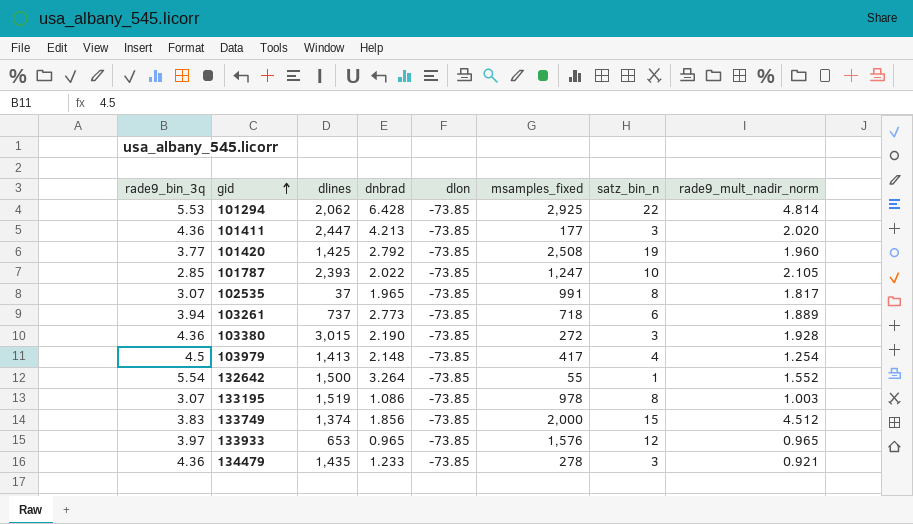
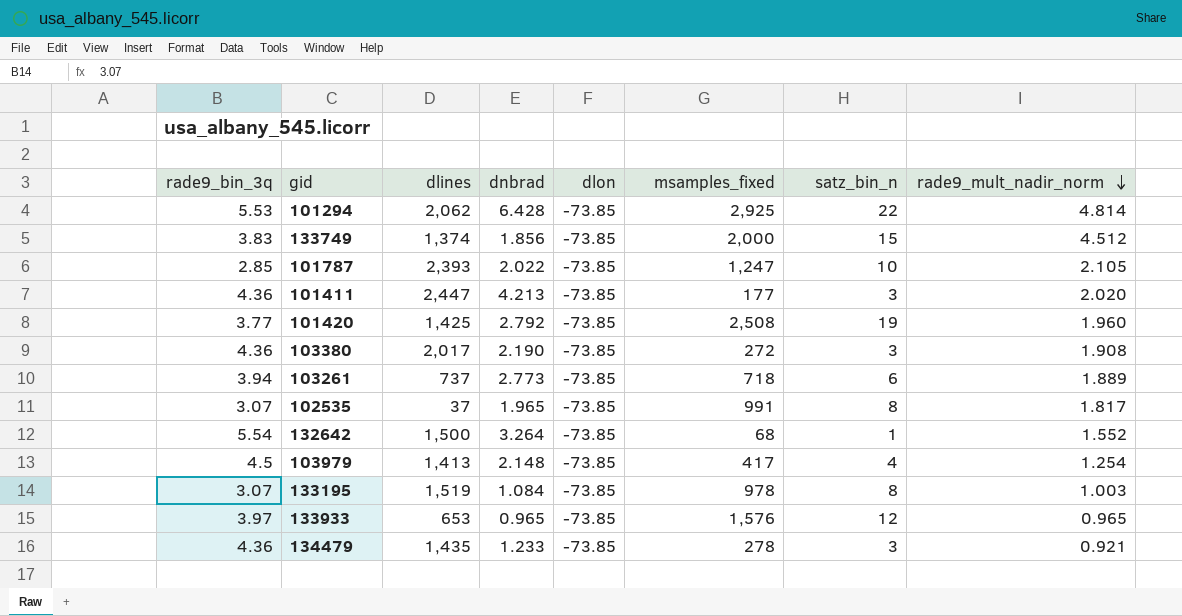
row order: gid ascending -> rade9_mult_nadir_norm descending
103380 | dlines: 3,015 -> 2,017
103380 | rade9_mult_nadir_norm: 1.928 -> 1.908
132642 | msamples_fixed: 55 -> 68
133195 | dnbrad: 1.086 -> 1.084

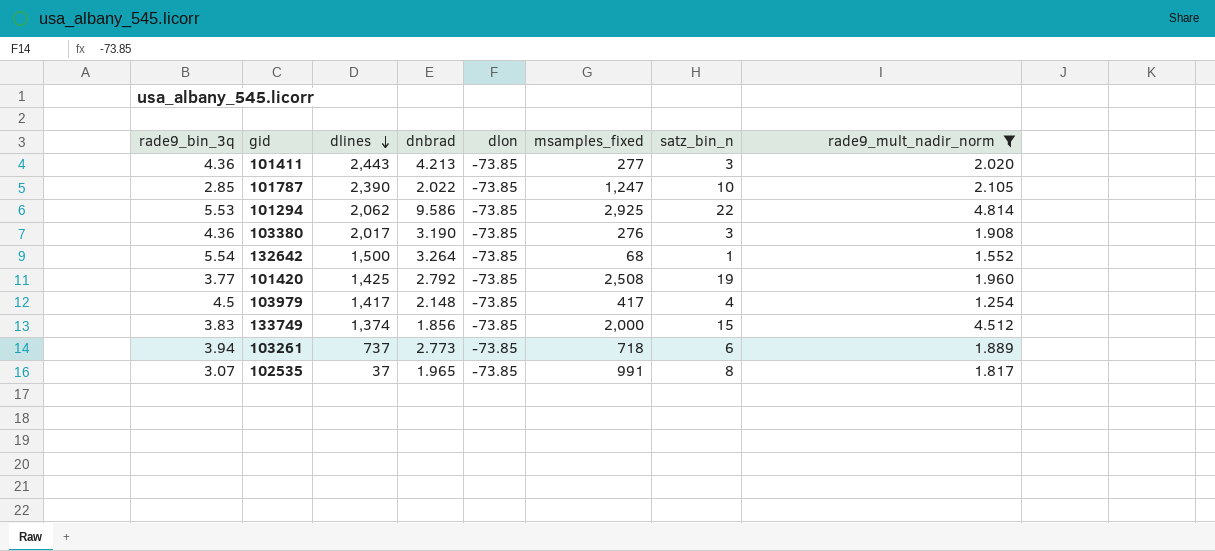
filter: none -> rade9_mult_nadir_norm >= 1.254
row order: rade9_mult_nadir_norm descending -> dlines descending
101411 | dlines: 2,447 -> 2,443
101411 | msamples_fixed: 177 -> 277
101787 | dlines: 2,393 -> 2,390
101294 | dnbrad: 6.428 -> 9.586
103380 | dnbrad: 2.190 -> 3.190
103380 | msamples_fixed: 272 -> 276
103979 | dlines: 1,413 -> 1,417

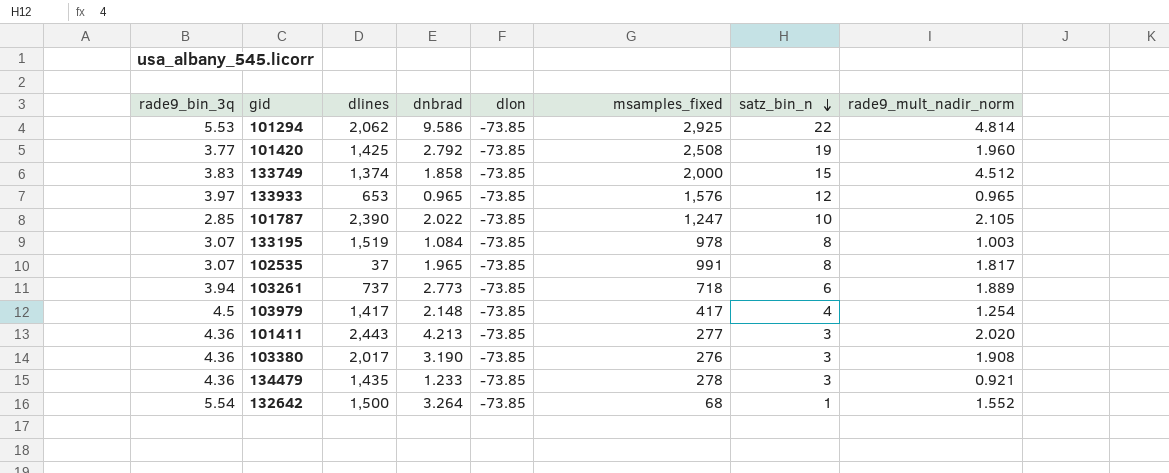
filter: rade9_mult_nadir_norm >= 1.254 -> none
row order: dlines descending -> satz_bin_n descending
133749 | dnbrad: 1.856 -> 1.858

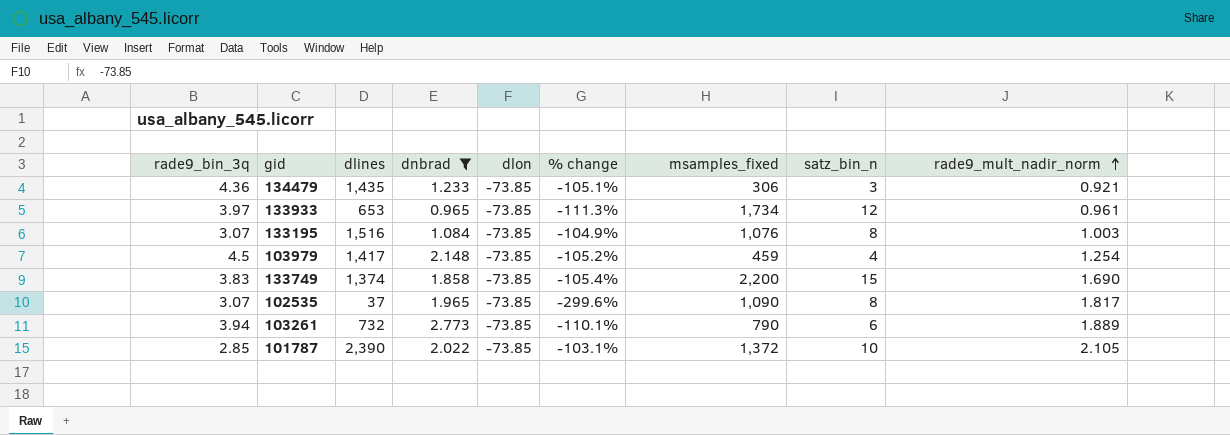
filter: none -> dnbrad <= 2.773
row order: satz_bin_n descending -> rade9_mult_nadir_norm ascending
column % change | formula: none -> ([dlon] - [dlines]) / [dlines]
134479 | msamples_fixed: 278 -> 306
133933 | msamples_fixed: 1,576 -> 1,734
133933 | rade9_mult_nadir_norm: 0.965 -> 0.961
133195 | dlines: 1,519 -> 1,516
133195 | msamples_fixed: 978 -> 1,076
103979 | msamples_fixed: 417 -> 459
133749 | msamples_fixed: 2,000 -> 2,200
133749 | rade9_mult_nadir_norm: 4.512 -> 1.690
102535 | msamples_fixed: 991 -> 1,090
103261 | dlines: 737 -> 732
103261 | msamples_fixed: 718 -> 790
101787 | msamples_fixed: 1,247 -> 1,372

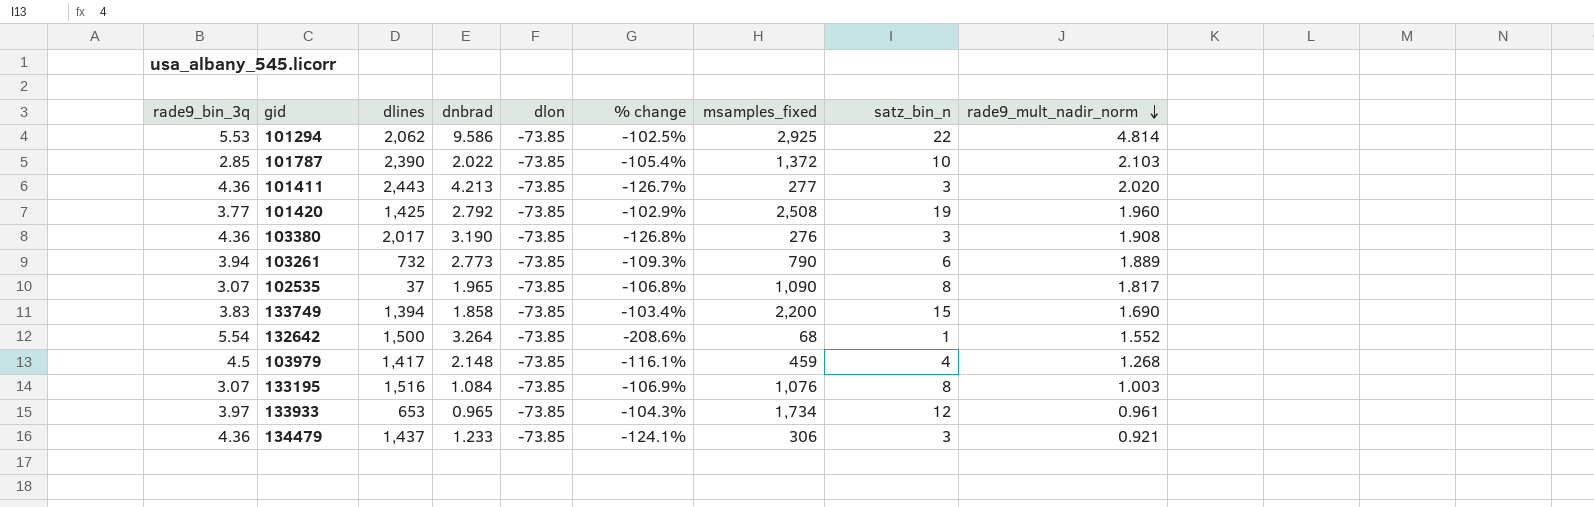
filter: dnbrad <= 2.773 -> none
row order: rade9_mult_nadir_norm ascending -> rade9_mult_nadir_norm descending
column % change | formula: ([dlon] - [dlines]) / [dlines] -> ([dlon] - [msamples_fixed]) / [msamples_fixed]
101787 | rade9_mult_nadir_norm: 2.105 -> 2.103
133749 | dlines: 1,374 -> 1,394
103979 | rade9_mult_nadir_norm: 1.254 -> 1.268
134479 | dlines: 1,435 -> 1,437

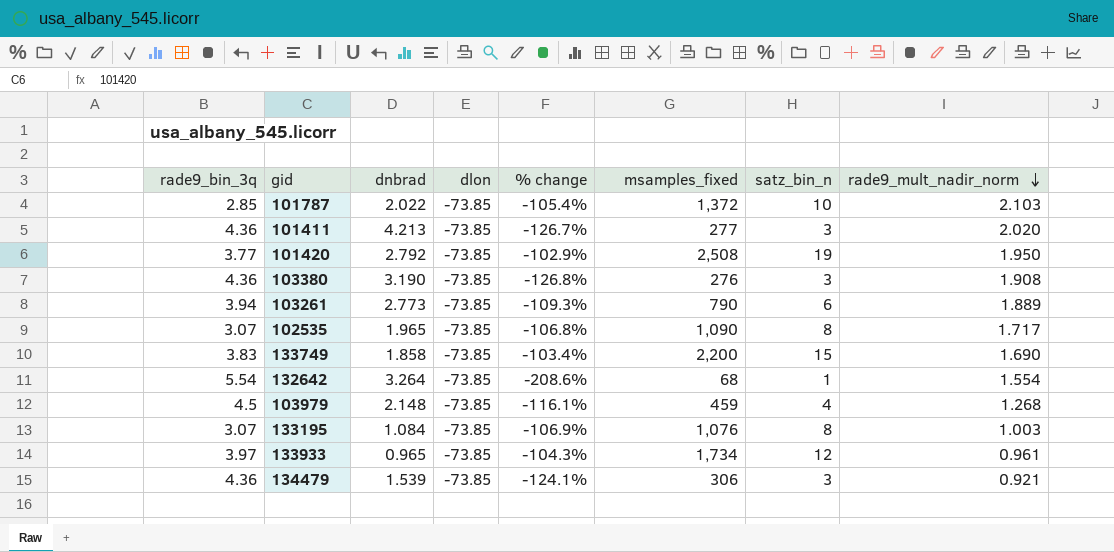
column dlines | position: 3 -> none
row 101294: 5.53 | 2,062 | 9.586 | -73.85 | -102.5% | 2,925 | 22 | 4.814 -> none
101420 | rade9_mult_nadir_norm: 1.960 -> 1.950
102535 | rade9_mult_nadir_norm: 1.817 -> 1.717
132642 | rade9_mult_nadir_norm: 1.552 -> 1.554
134479 | dnbrad: 1.233 -> 1.539

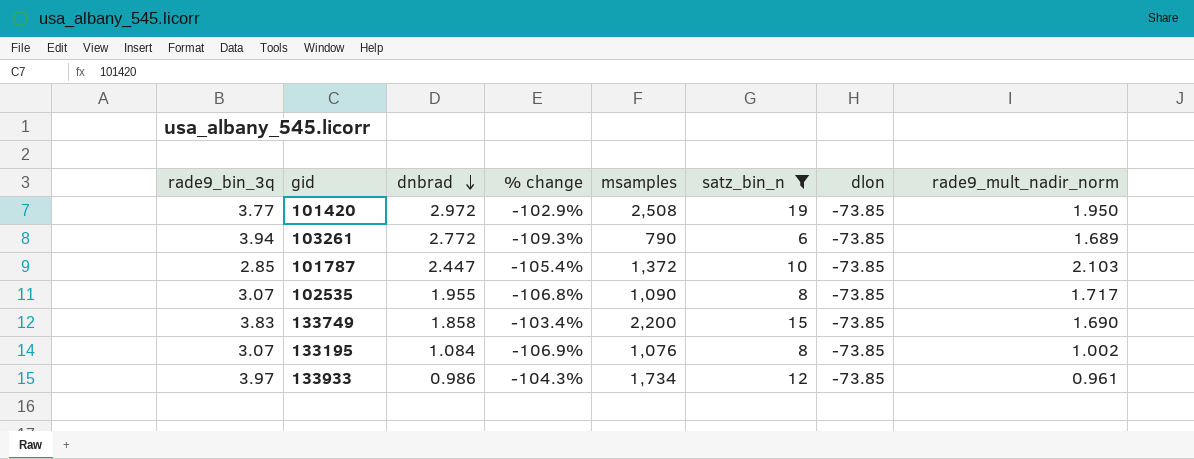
filter: none -> satz_bin_n >= 6
row order: rade9_mult_nadir_norm descending -> dnbrad descending
column name: msamples_fixed -> msamples
column dlon | position: 4 -> 7
101420 | dnbrad: 2.792 -> 2.972
103261 | dnbrad: 2.773 -> 2.772
103261 | rade9_mult_nadir_norm: 1.889 -> 1.689
101787 | dnbrad: 2.022 -> 2.447
102535 | dnbrad: 1.965 -> 1.955
133195 | rade9_mult_nadir_norm: 1.003 -> 1.002
133933 | dnbrad: 0.965 -> 0.986

